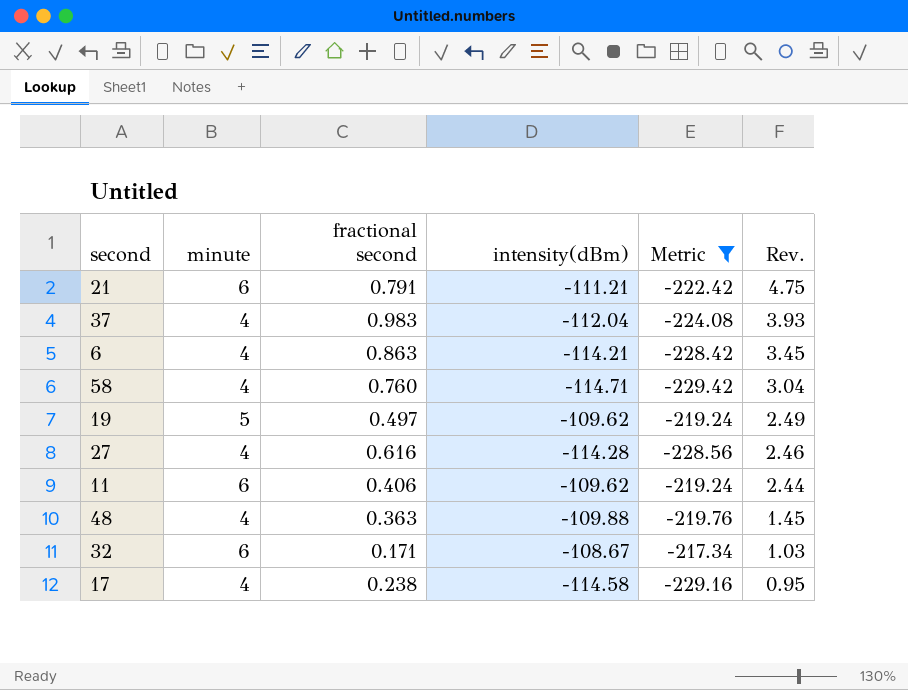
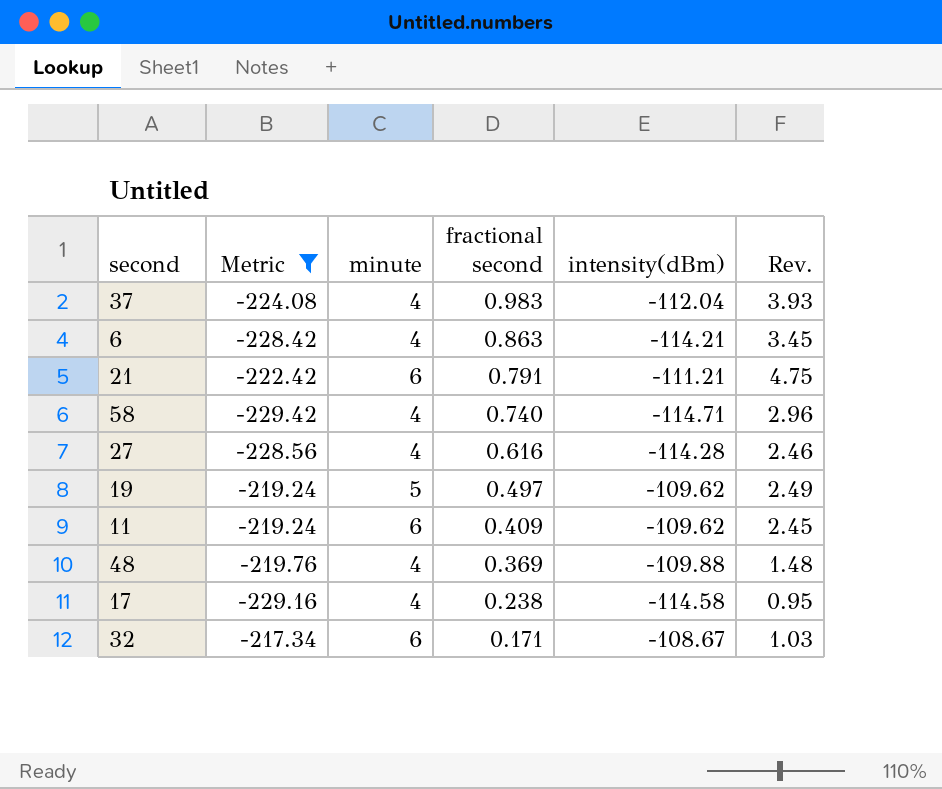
row order: Rev. descending -> fractional second descending
column Metric | position: 5 -> 2
58 | fractional second: 0.760 -> 0.740
58 | Rev.: 3.04 -> 2.96
11 | fractional second: 0.406 -> 0.409
11 | Rev.: 2.44 -> 2.45
48 | fractional second: 0.363 -> 0.369
48 | Rev.: 1.45 -> 1.48

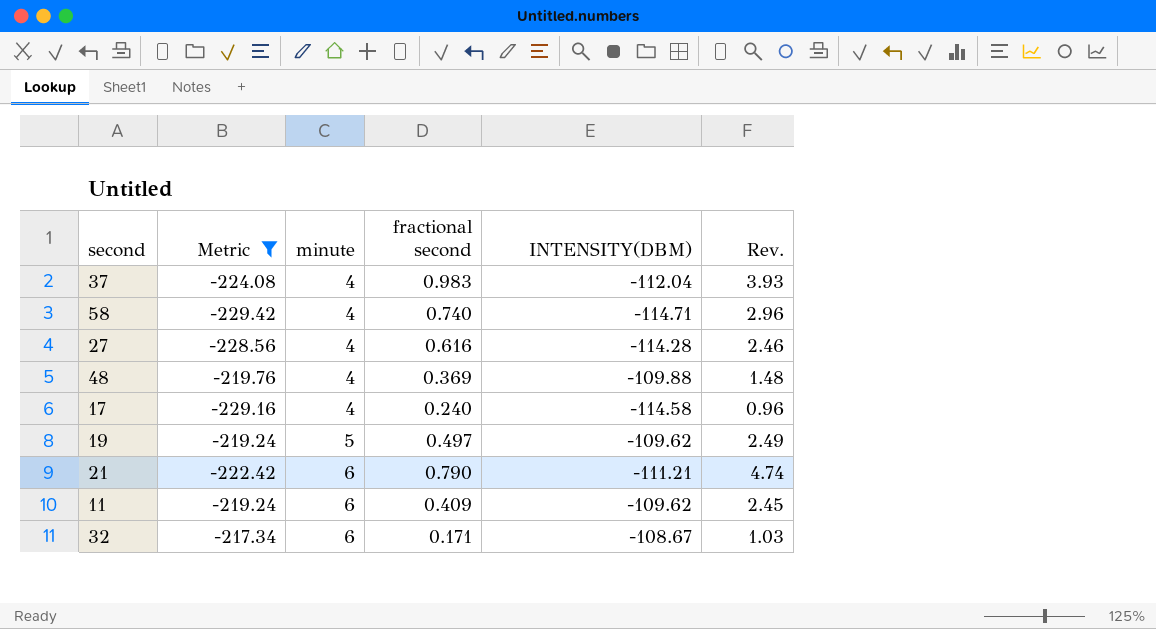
row order: fractional second descending -> minute ascending
column name: intensity(dBm) -> INTENSITY(DBM)
row 6: -228.42 | 4 | 0.863 | -114.21 | 3.45 -> none
17 | fractional second: 0.238 -> 0.240
17 | Rev.: 0.95 -> 0.96
21 | fractional second: 0.791 -> 0.790
21 | Rev.: 4.75 -> 4.74

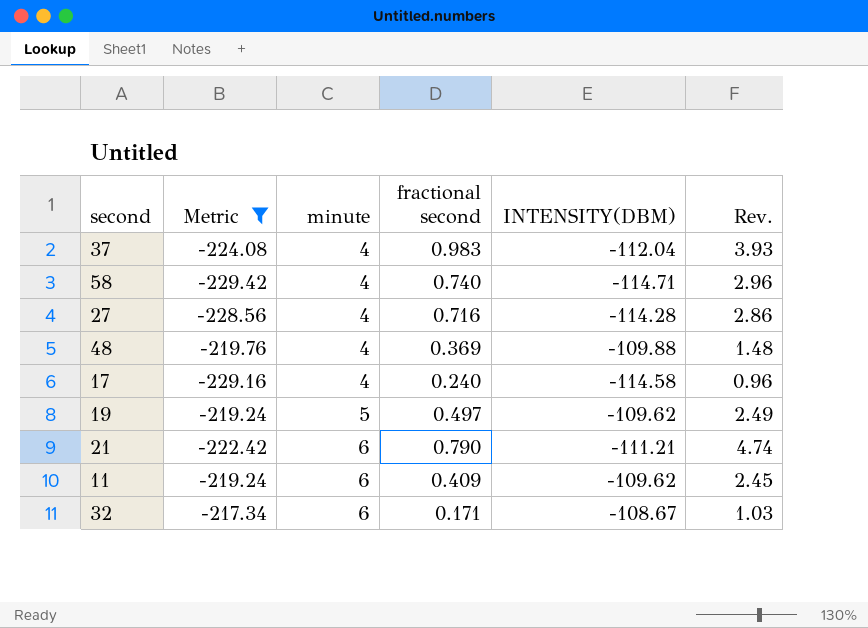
27 | fractional second: 0.616 -> 0.716
27 | Rev.: 2.46 -> 2.86

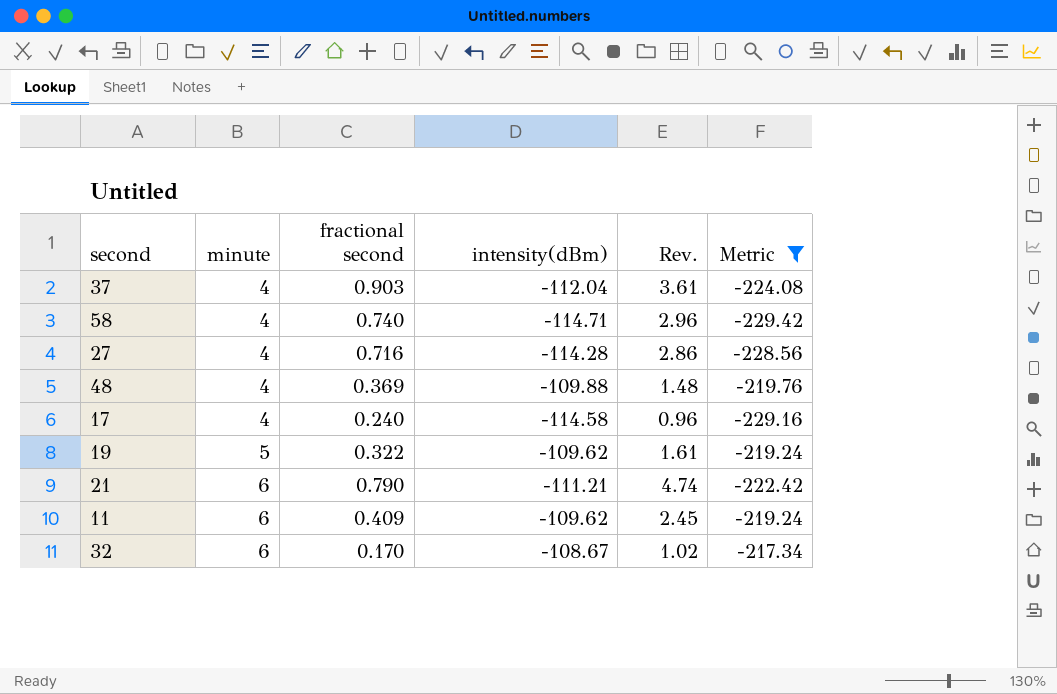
column name: INTENSITY(DBM) -> intensity(dBm)
column Metric | position: 2 -> 6
37 | fractional second: 0.983 -> 0.903
37 | Rev.: 3.93 -> 3.61
19 | fractional second: 0.497 -> 0.322
19 | Rev.: 2.49 -> 1.61
32 | fractional second: 0.171 -> 0.170
32 | Rev.: 1.03 -> 1.02

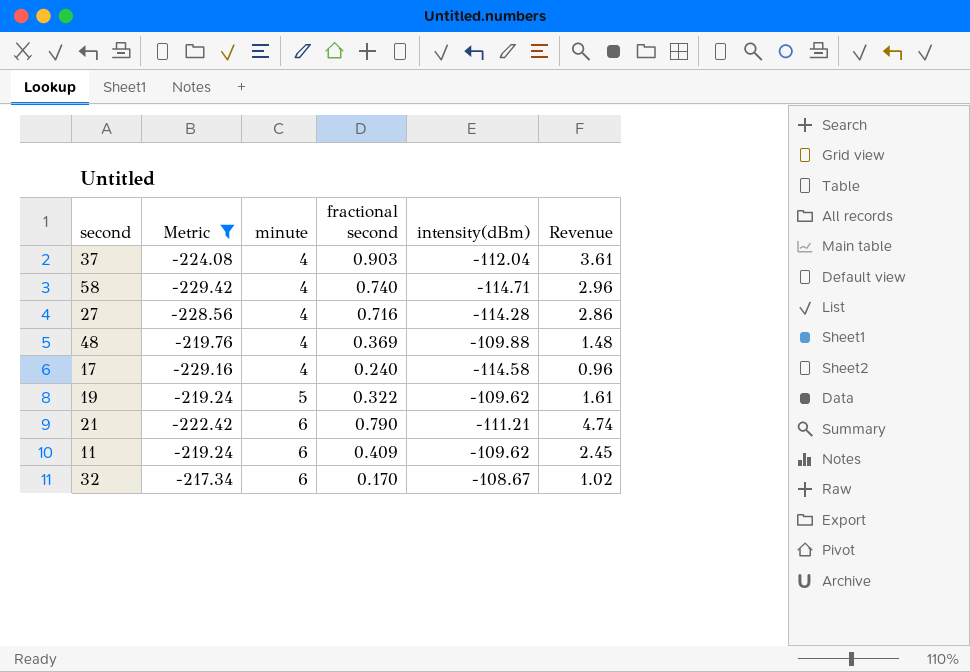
column Metric | position: 6 -> 2
column name: Rev. -> Revenue

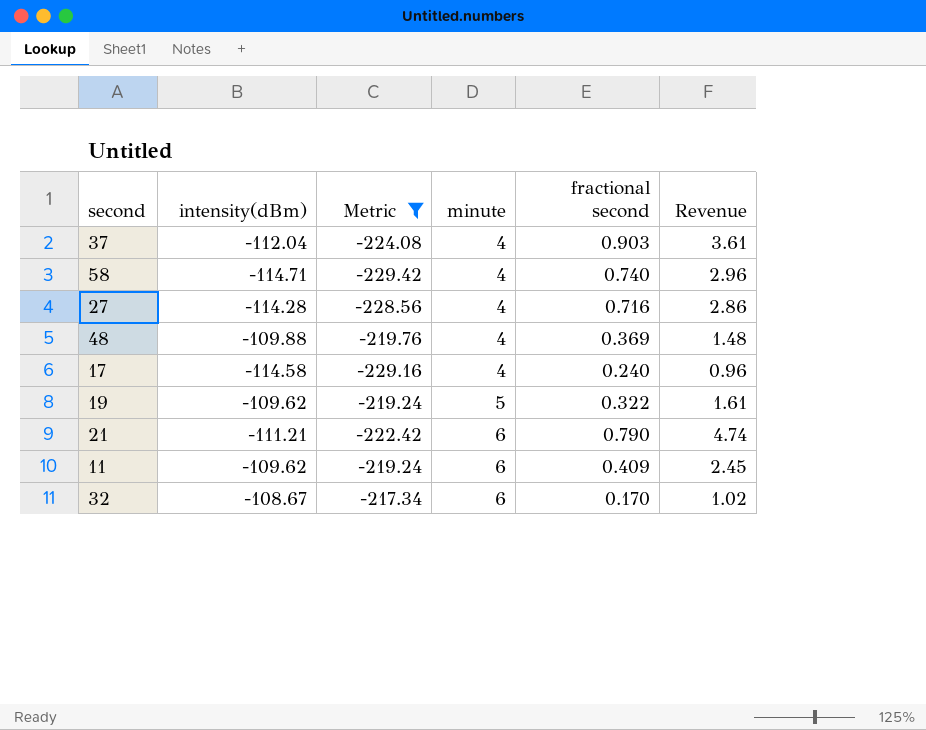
column intensity(dBm) | position: 5 -> 2

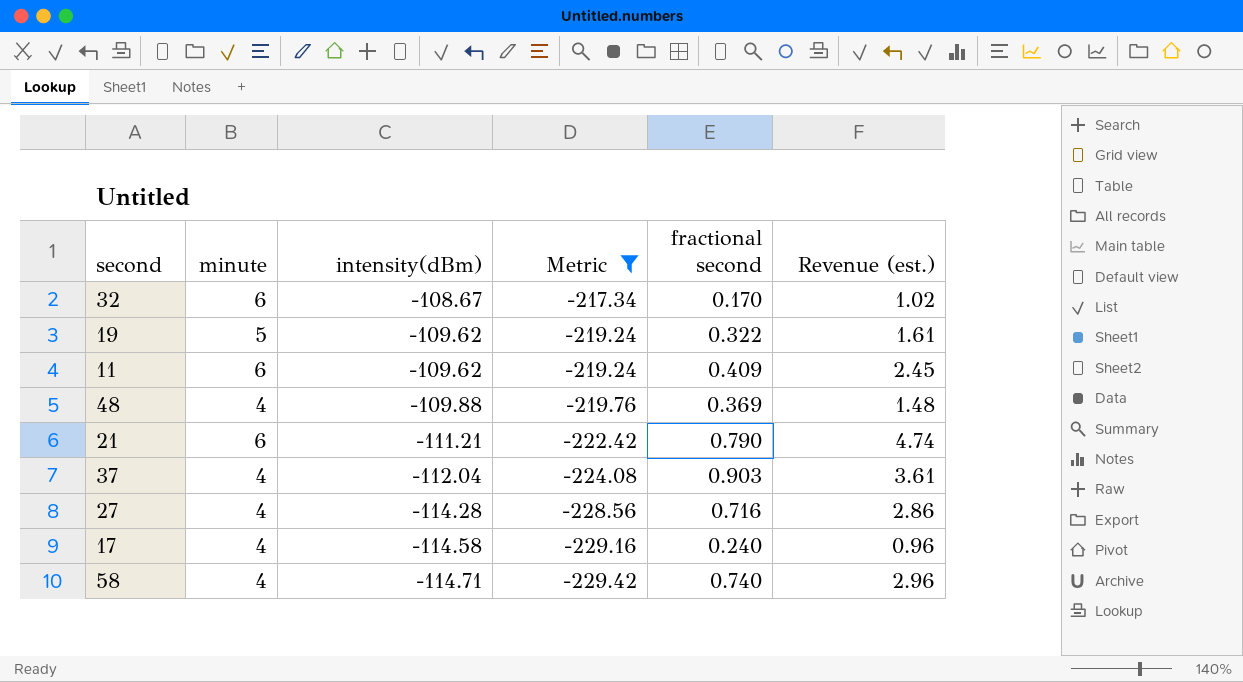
row order: minute ascending -> intensity(dBm) descending
column minute | position: 4 -> 2
column name: Revenue -> Revenue (est.)

